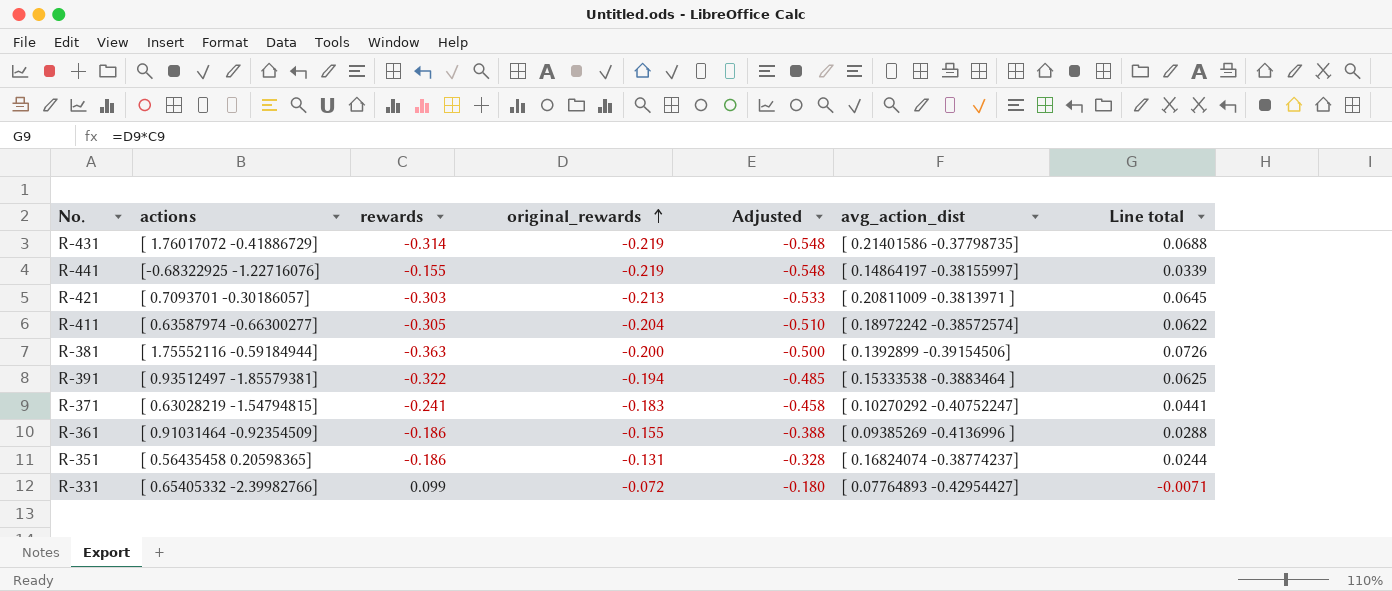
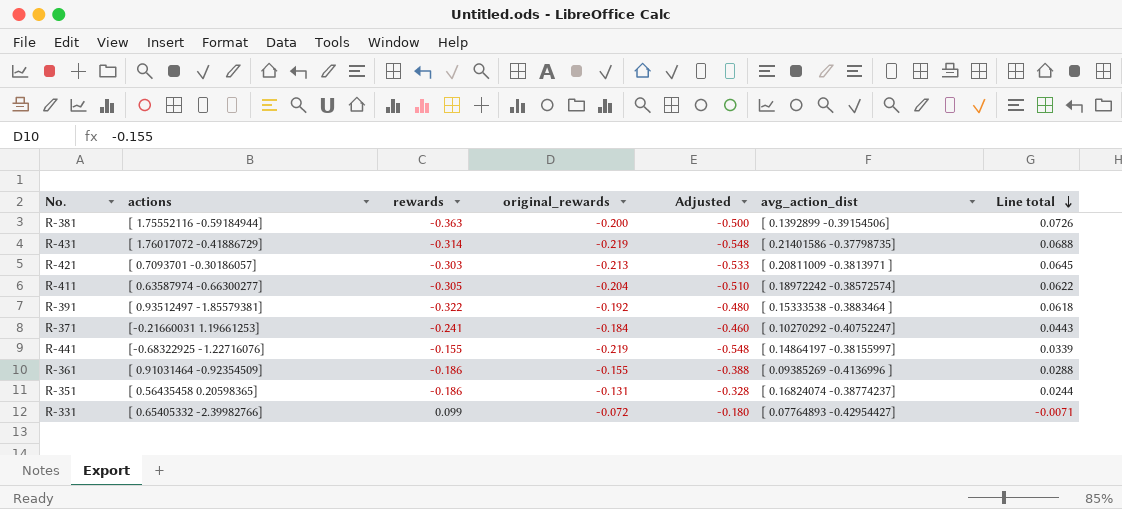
row order: original_rewards ascending -> Line total descending
R-391 | original_rewards: -0.194 -> -0.192
R-391 | Adjusted: -0.485 -> -0.480
R-391 | Line total: 0.0625 -> 0.0618
R-371 | actions: [ 0.63028219 -1.54794815] -> [-0.21660031 1.19661253]
R-371 | original_rewards: -0.183 -> -0.184
R-371 | Adjusted: -0.458 -> -0.460
R-371 | Line total: 0.0441 -> 0.0443

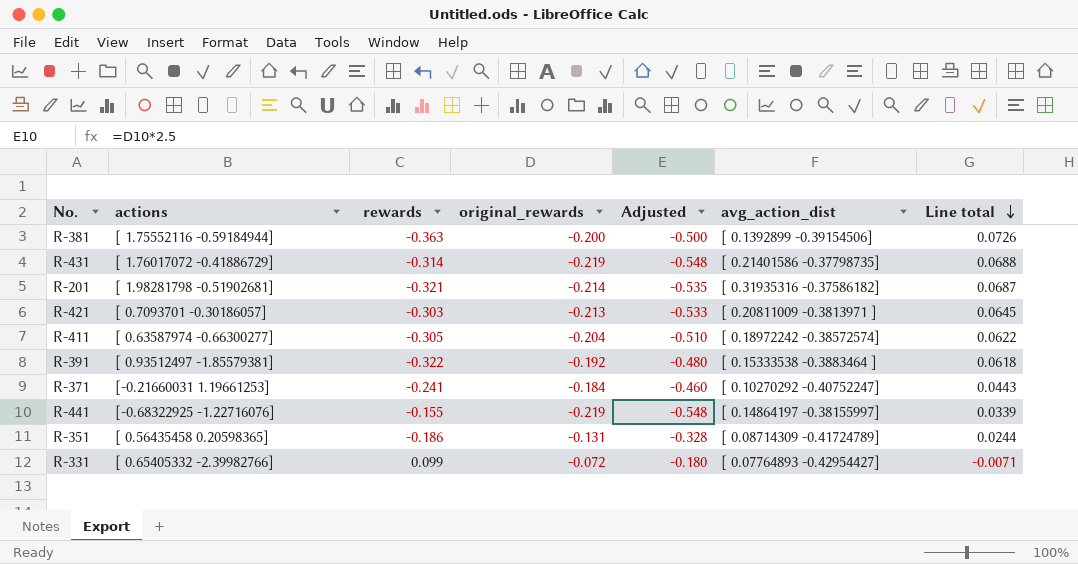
row R-361: [ 0.91031464 -0.92354509] | -0.186 | -0.155 | -0.388 | [ 0.09385269 -0.4136996 ] | 0.0288 -> none
row R-201: none -> [ 1.98281798 -0.51902681] | -0.321 | -0.214 | -0.535 | [ 0.31935316 -0.37586182] | 0.0687
R-351 | avg_action_dist: [ 0.16824074 -0.38774237] -> [ 0.08714309 -0.41724789]

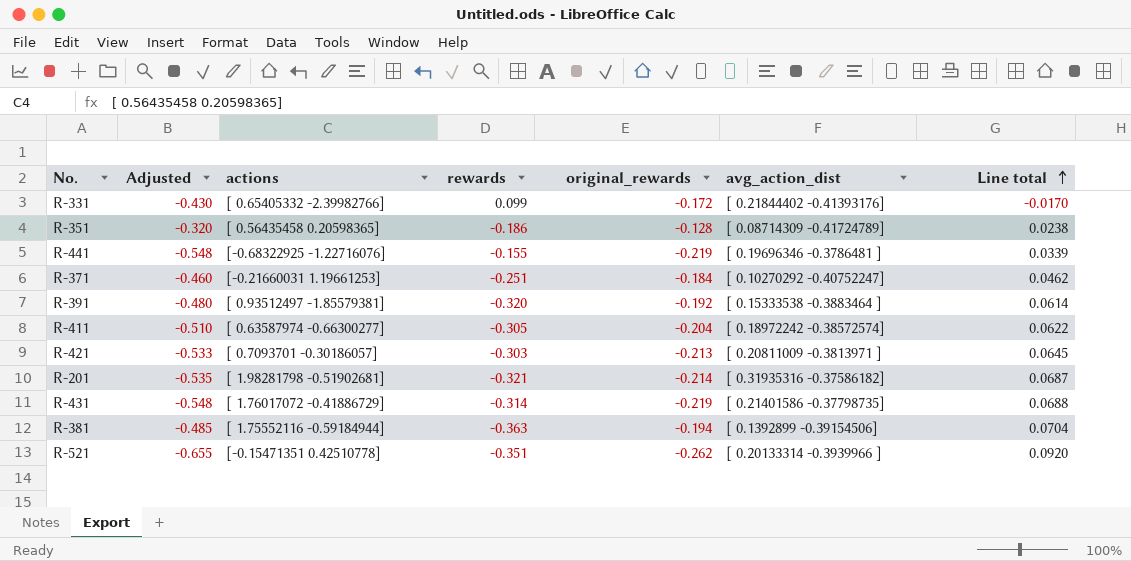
row order: Line total descending -> Line total ascending
column Adjusted | position: 5 -> 2
R-331 | Adjusted: -0.180 -> -0.430
R-331 | original_rewards: -0.072 -> -0.172
R-331 | avg_action_dist: [ 0.07764893 -0.42954427] -> [ 0.21844402 -0.41393176]
R-331 | Line total: -0.0071 -> -0.0170
R-351 | Adjusted: -0.328 -> -0.320
R-351 | original_rewards: -0.131 -> -0.128
R-351 | Line total: 0.0244 -> 0.0238
R-441 | avg_action_dist: [ 0.14864197 -0.38155997] -> [ 0.19696346 -0.3786481 ]
R-371 | rewards: -0.241 -> -0.251
R-371 | Line total: 0.0443 -> 0.0462
R-391 | rewards: -0.322 -> -0.320
R-391 | Line total: 0.0618 -> 0.0614
R-381 | Adjusted: -0.500 -> -0.485
R-381 | original_rewards: -0.200 -> -0.194
R-381 | Line total: 0.0726 -> 0.0704
row R-521: none -> -0.655 | [-0.15471351 0.42510778] | -0.351 | -0.262 | [ 0.20133314 -0.3939966 ] | 0.0920

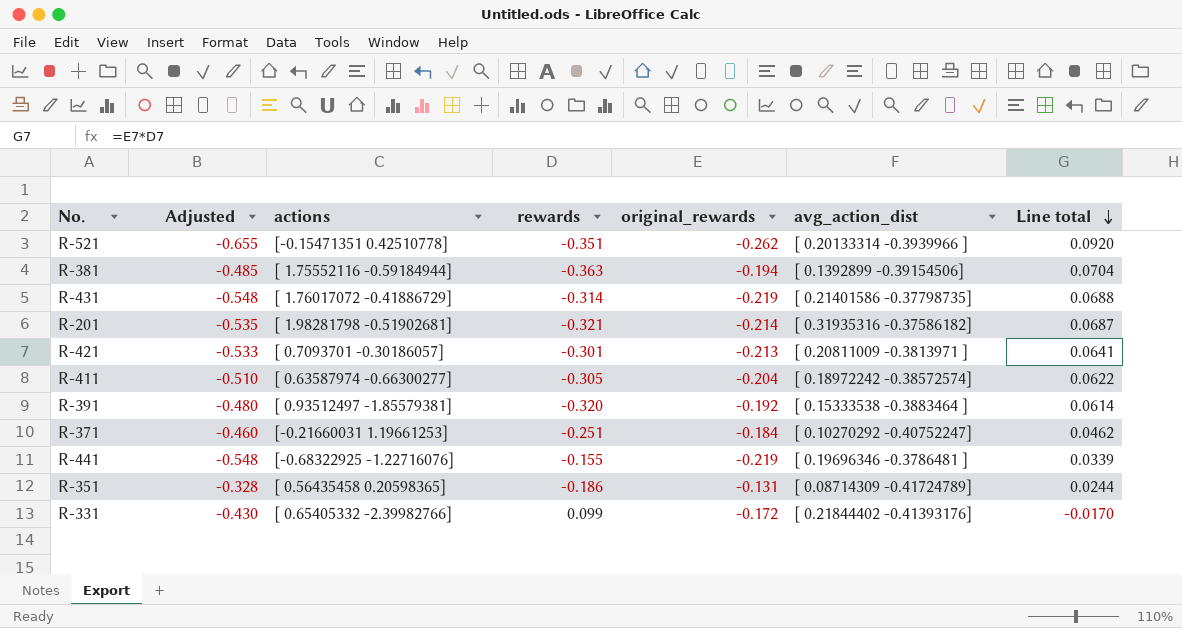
row order: Line total ascending -> Line total descending
R-421 | rewards: -0.303 -> -0.301
R-421 | Line total: 0.0645 -> 0.0641
R-351 | Adjusted: -0.320 -> -0.328
R-351 | original_rewards: -0.128 -> -0.131
R-351 | Line total: 0.0238 -> 0.0244

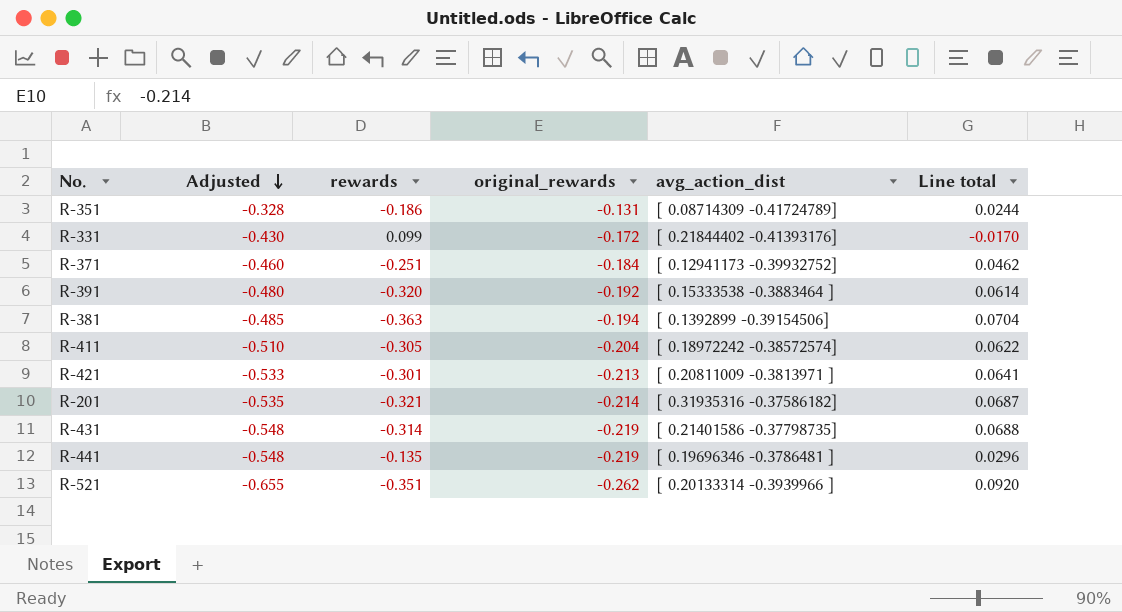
row order: Line total descending -> Adjusted descending
column actions | position: 3 -> none
R-371 | avg_action_dist: [ 0.10270292 -0.40752247] -> [ 0.12941173 -0.39932752]
R-441 | rewards: -0.155 -> -0.135
R-441 | Line total: 0.0339 -> 0.0296

